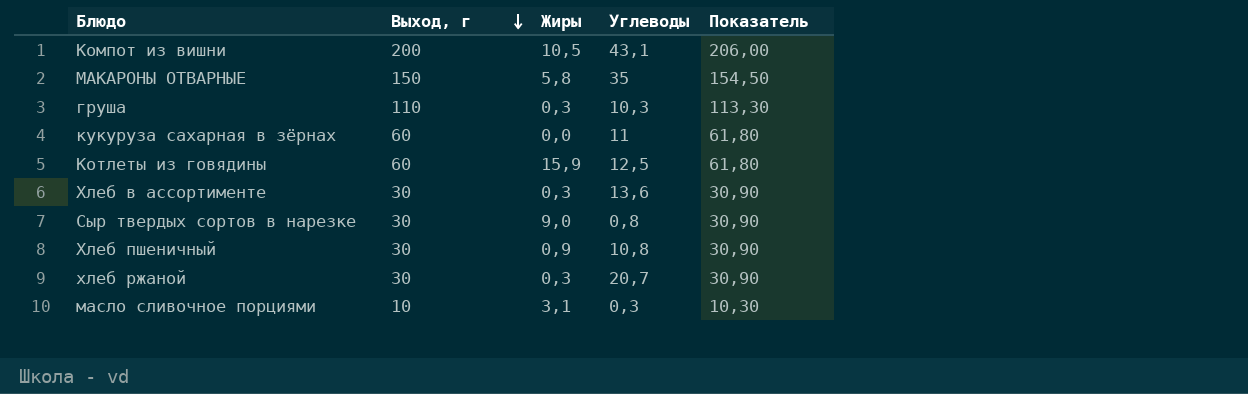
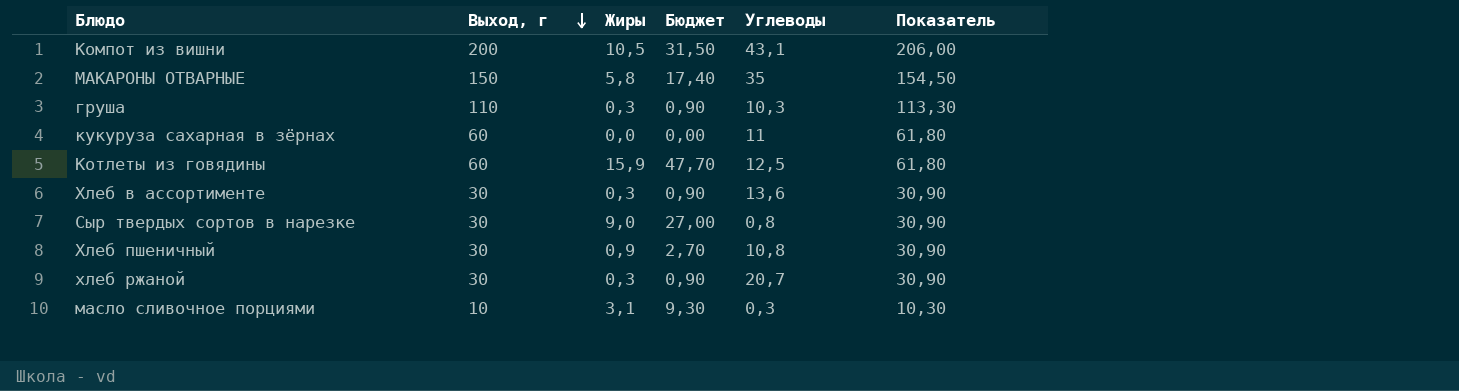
column Бюджет | formula: none -> [Жиры] * 3

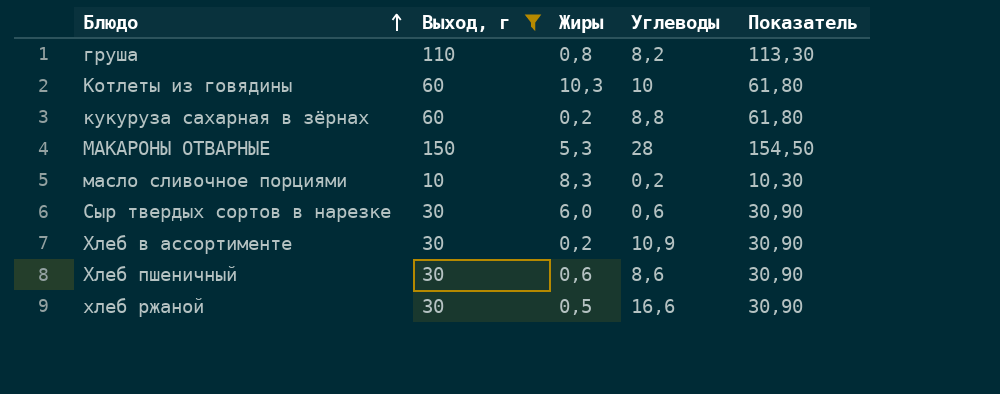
filter: none -> Выход, г != 200
row order: Выход, г descending -> Блюдо ascending
column Бюджет | formula: [Жиры] * 3 -> none
груша | Жиры: 0,3 -> 0,8
груша | Углеводы: 10,3 -> 8,2
Котлеты из говядины | Жиры: 15,9 -> 10,3
Котлеты из говядины | Углеводы: 12,5 -> 10
кукуруза сахарная в зёрнах | Жиры: 0,0 -> 0,2
кукуруза сахарная в зёрнах | Углеводы: 11 -> 8,8
МАКАРОНЫ ОТВАРНЫЕ | Жиры: 5,8 -> 5,3
МАКАРОНЫ ОТВАРНЫЕ | Углеводы: 35 -> 28
масло сливочное порциями | Жиры: 3,1 -> 8,3
масло сливочное порциями | Углеводы: 0,3 -> 0,2
Сыр твердых сортов в нарезке | Жиры: 9,0 -> 6,0
Сыр твердых сортов в нарезке | Углеводы: 0,8 -> 0,6
Хлеб в ассортименте | Жиры: 0,3 -> 0,2
Хлеб в ассортименте | Углеводы: 13,6 -> 10,9
Хлеб пшеничный | Жиры: 0,9 -> 0,6
Хлеб пшеничный | Углеводы: 10,8 -> 8,6
хлеб ржаной | Жиры: 0,3 -> 0,5
хлеб ржаной | Углеводы: 20,7 -> 16,6

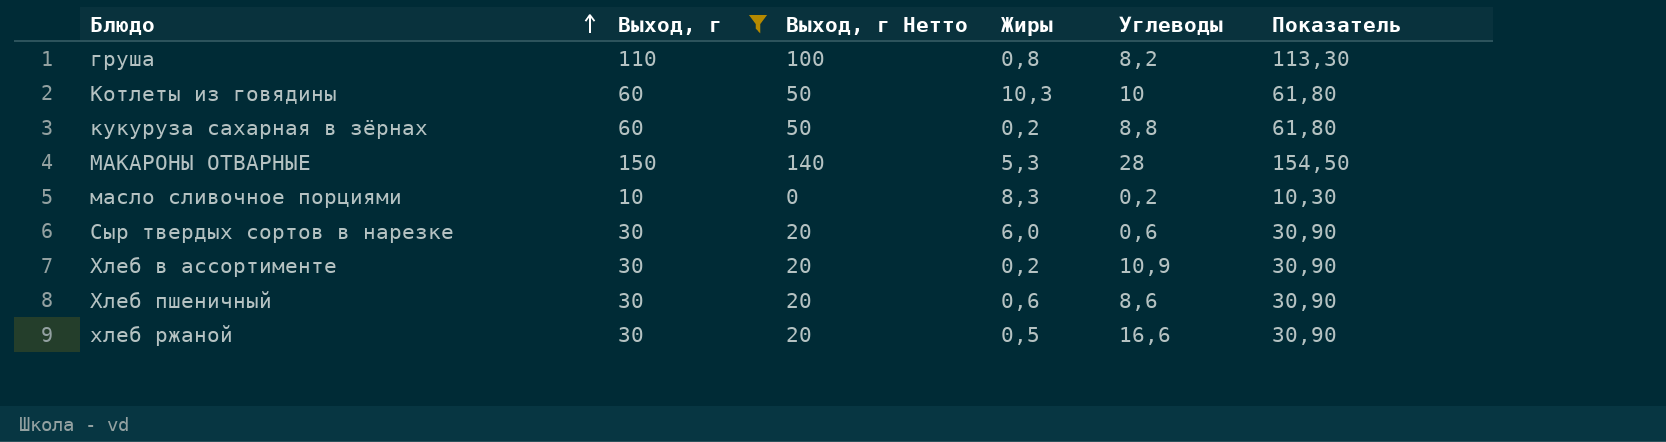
column Выход, г Нетто | formula: none -> [Выход, г] - 10

